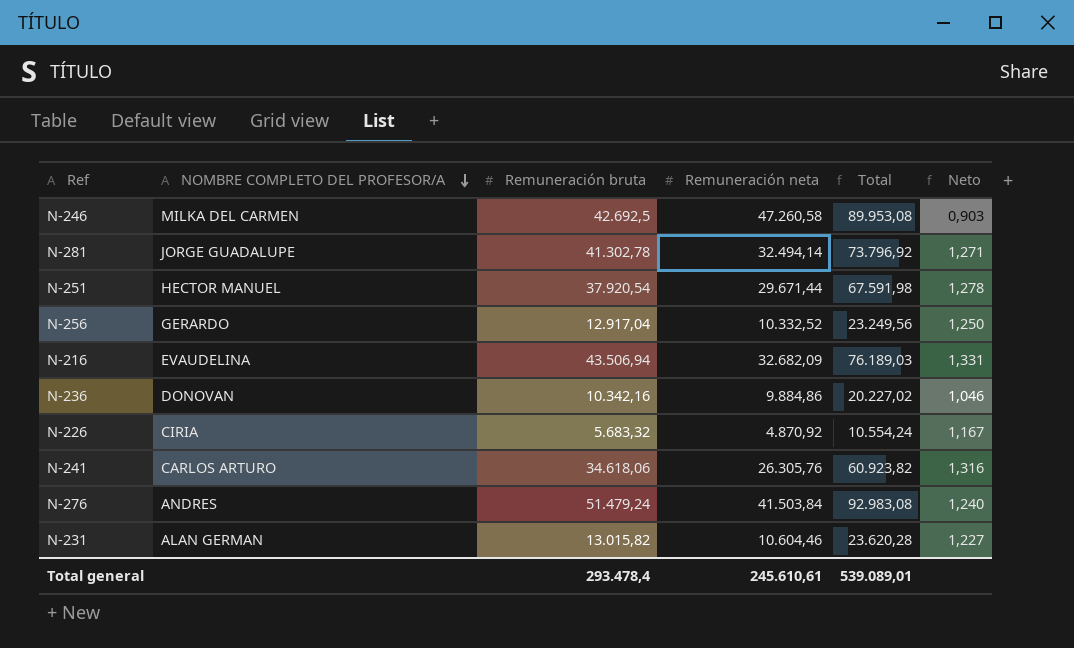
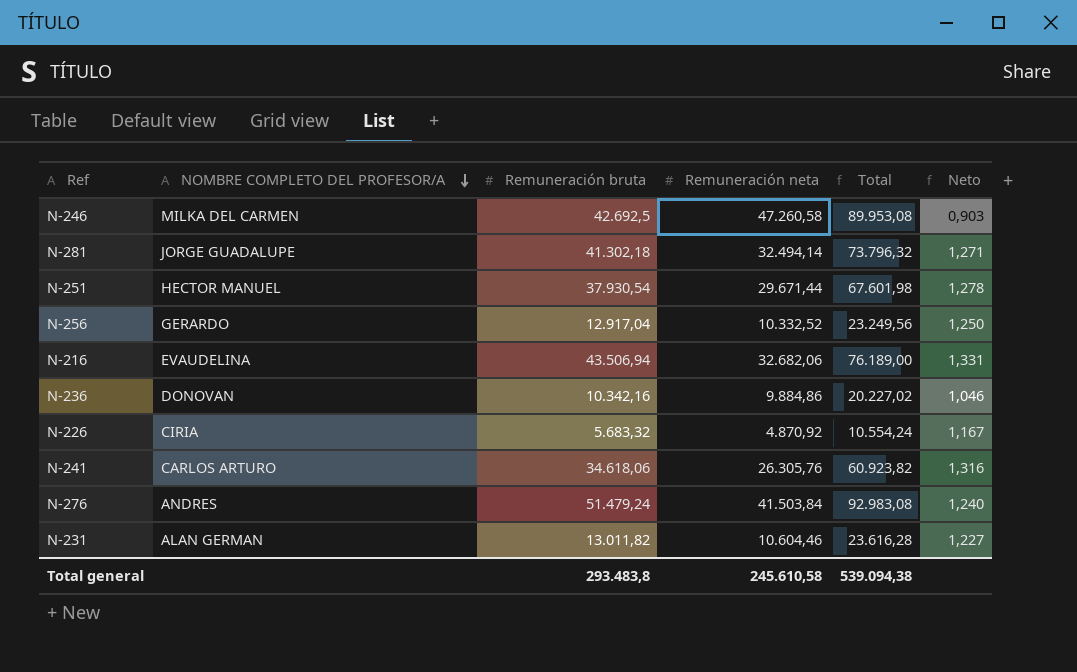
N-281 | Remuneración bruta: 41.302,78 -> 41.302,18
N-281 | Total: 73.796,92 -> 73.796,32
N-251 | Remuneración bruta: 37.920,54 -> 37.930,54
N-251 | Total: 67.591,98 -> 67.601,98
N-216 | Remuneración neta: 32.682,09 -> 32.682,06
N-216 | Total: 76.189,03 -> 76.189,00
N-231 | Remuneración bruta: 13.015,82 -> 13.011,82
N-231 | Total: 23.620,28 -> 23.616,28
Total general | Remuneración bruta: 293.478,4 -> 293.483,8
Total general | Remuneración neta: 245.610,61 -> 245.610,58
Total general | Total: 539.089,01 -> 539.094,38

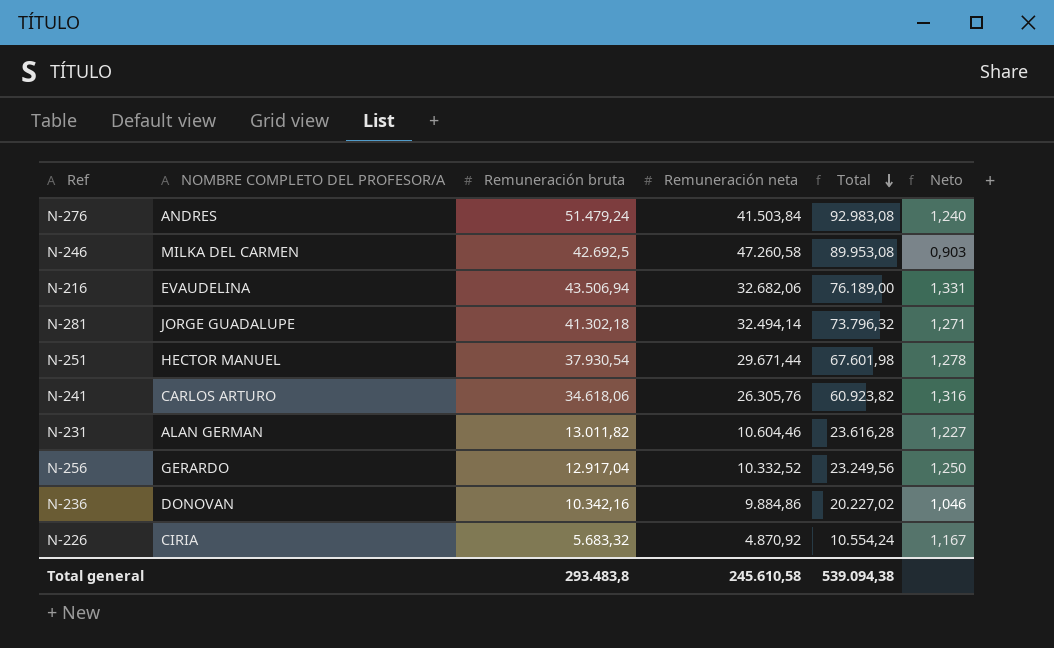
row order: NOMBRE COMPLETO DEL PROFESOR/A descending -> Total descending

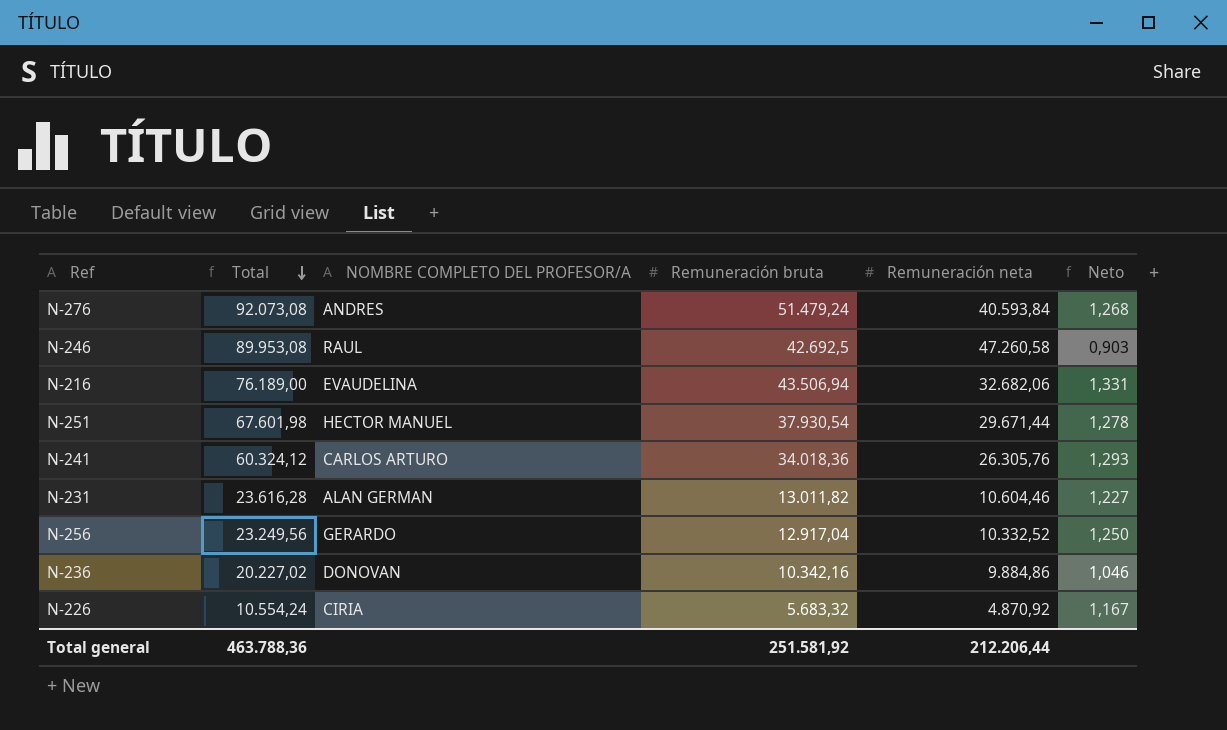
column Total | position: 5 -> 2
row N-281: JORGE GUADALUPE | 41.302,18 | 32.494,14 | 73.796,32 | 1,271 -> none
N-276 | Total: 92.983,08 -> 92.073,08
N-276 | Remuneración neta: 41.503,84 -> 40.593,84
N-276 | Neto: 1,240 -> 1,268
N-246 | NOMBRE COMPLETO DEL PROFESOR/A: MILKA DEL CARMEN -> RAUL
N-241 | Total: 60.923,82 -> 60.324,12
N-241 | Remuneración bruta: 34.618,06 -> 34.018,36
N-241 | Neto: 1,316 -> 1,293
Total general | Total: 539.094,38 -> 463.788,36
Total general | Remuneración bruta: 293.483,8 -> 251.581,92
Total general | Remuneración neta: 245.610,58 -> 212.206,44

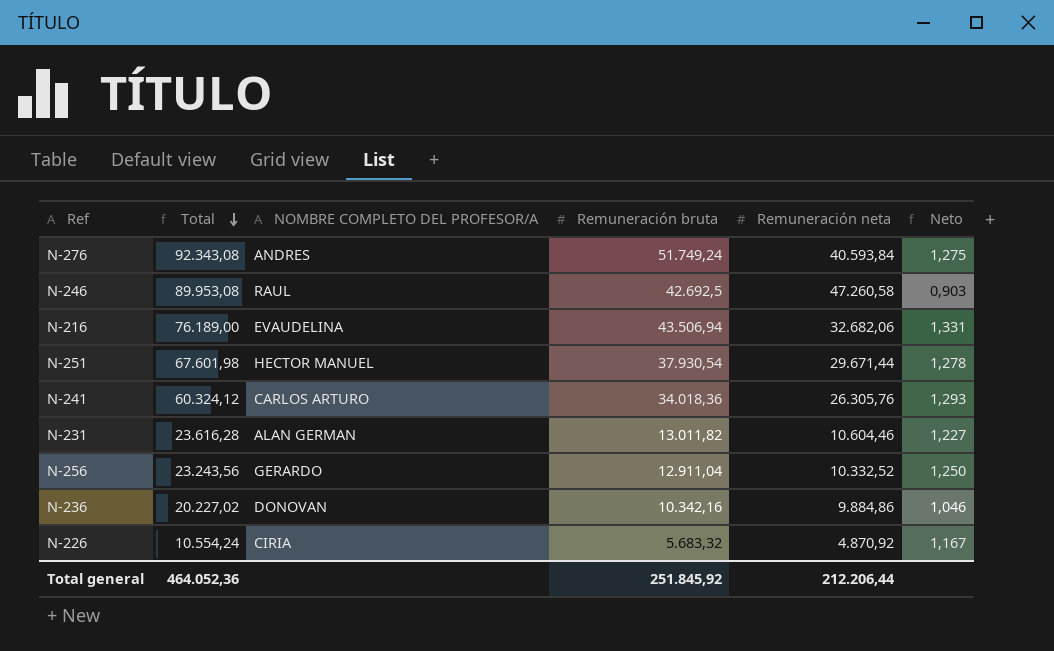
N-276 | Total: 92.073,08 -> 92.343,08
N-276 | Remuneración bruta: 51.479,24 -> 51.749,24
N-276 | Neto: 1,268 -> 1,275
N-256 | Total: 23.249,56 -> 23.243,56
N-256 | Remuneración bruta: 12.917,04 -> 12.911,04
Total general | Total: 463.788,36 -> 464.052,36
Total general | Remuneración bruta: 251.581,92 -> 251.845,92

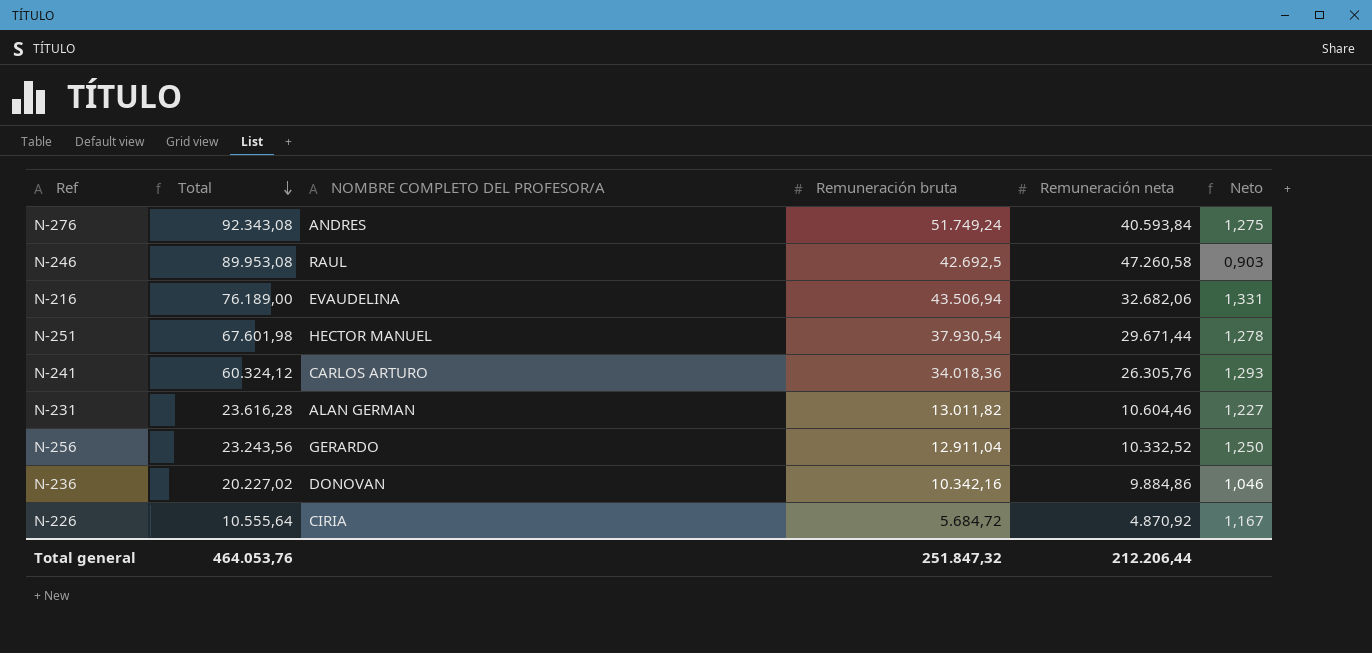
N-226 | Total: 10.554,24 -> 10.555,64
N-226 | Remuneración bruta: 5.683,32 -> 5.684,72
Total general | Total: 464.052,36 -> 464.053,76
Total general | Remuneración bruta: 251.845,92 -> 251.847,32

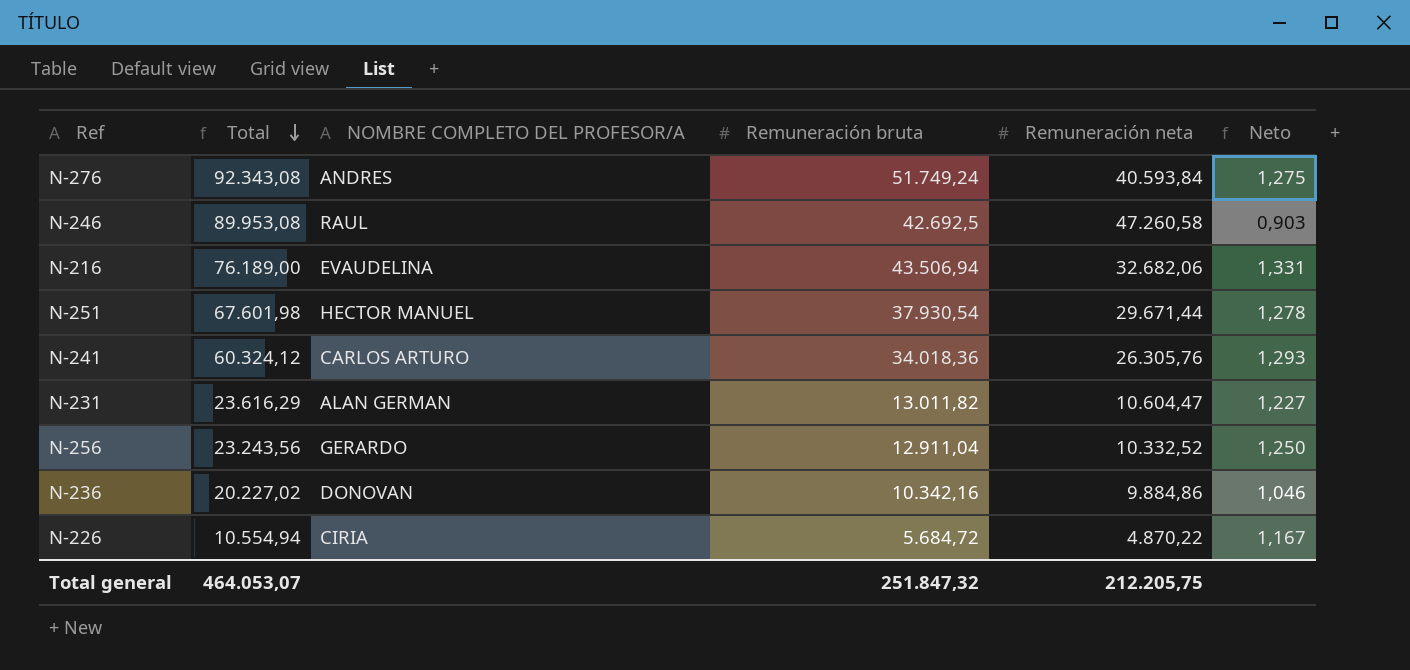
N-231 | Total: 23.616,28 -> 23.616,29
N-231 | Remuneración neta: 10.604,46 -> 10.604,47
N-226 | Total: 10.555,64 -> 10.554,94
N-226 | Remuneración neta: 4.870,92 -> 4.870,22
Total general | Total: 464.053,76 -> 464.053,07
Total general | Remuneración neta: 212.206,44 -> 212.205,75

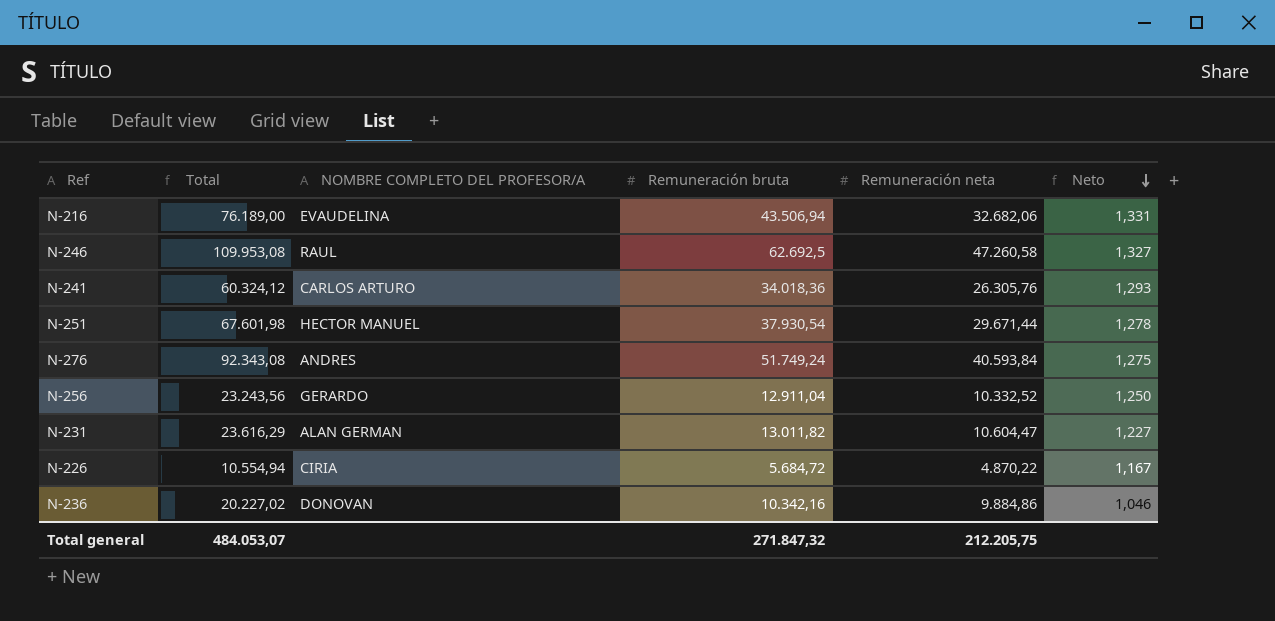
row order: Total descending -> Neto descending
N-246 | Total: 89.953,08 -> 109.953,08
N-246 | Remuneración bruta: 42.692,5 -> 62.692,5
N-246 | Neto: 0,903 -> 1,327
Total general | Total: 464.053,07 -> 484.053,07
Total general | Remuneración bruta: 251.847,32 -> 271.847,32

